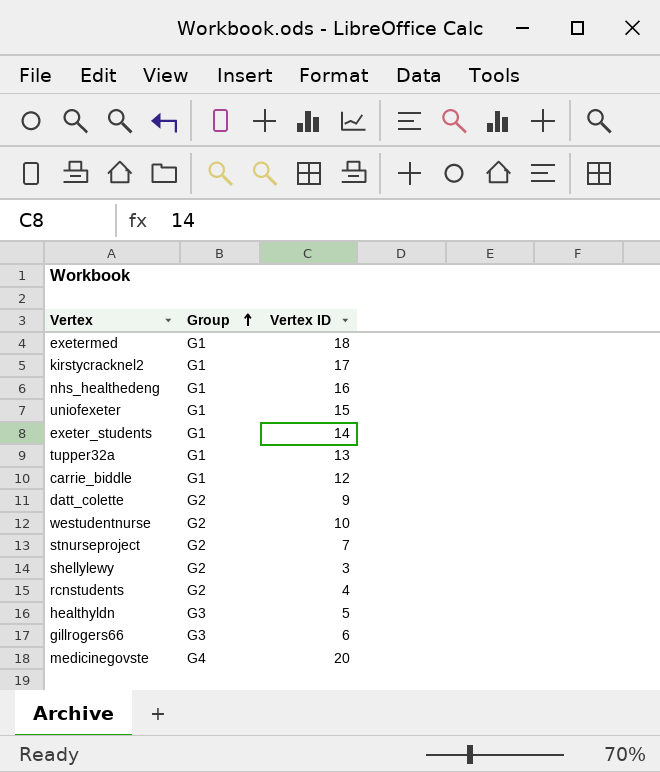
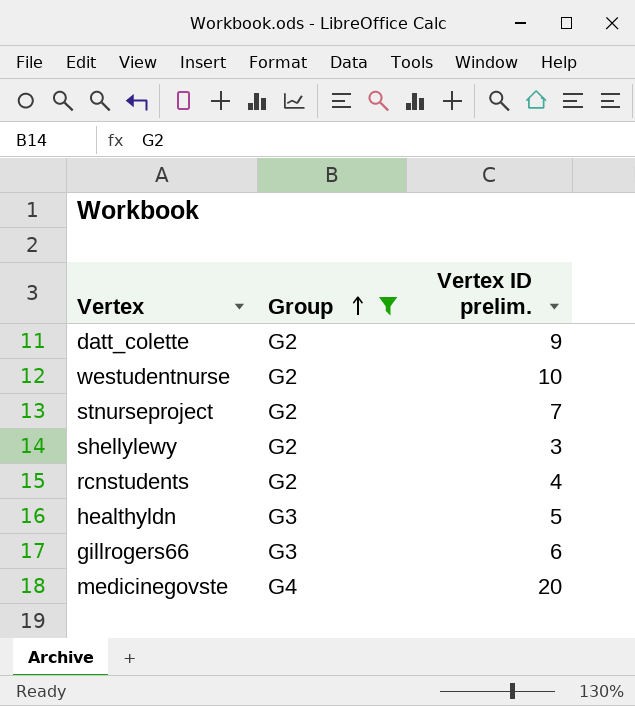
filter: none -> Group != G1
column name: Vertex ID -> Vertex ID prelim.

